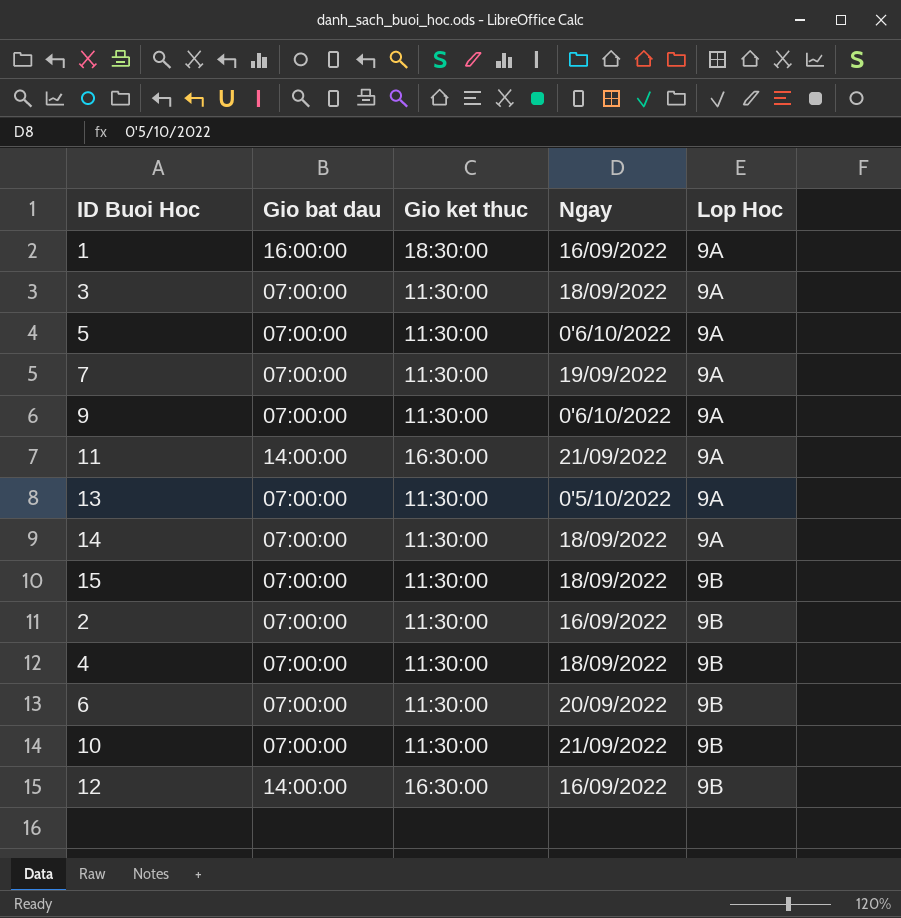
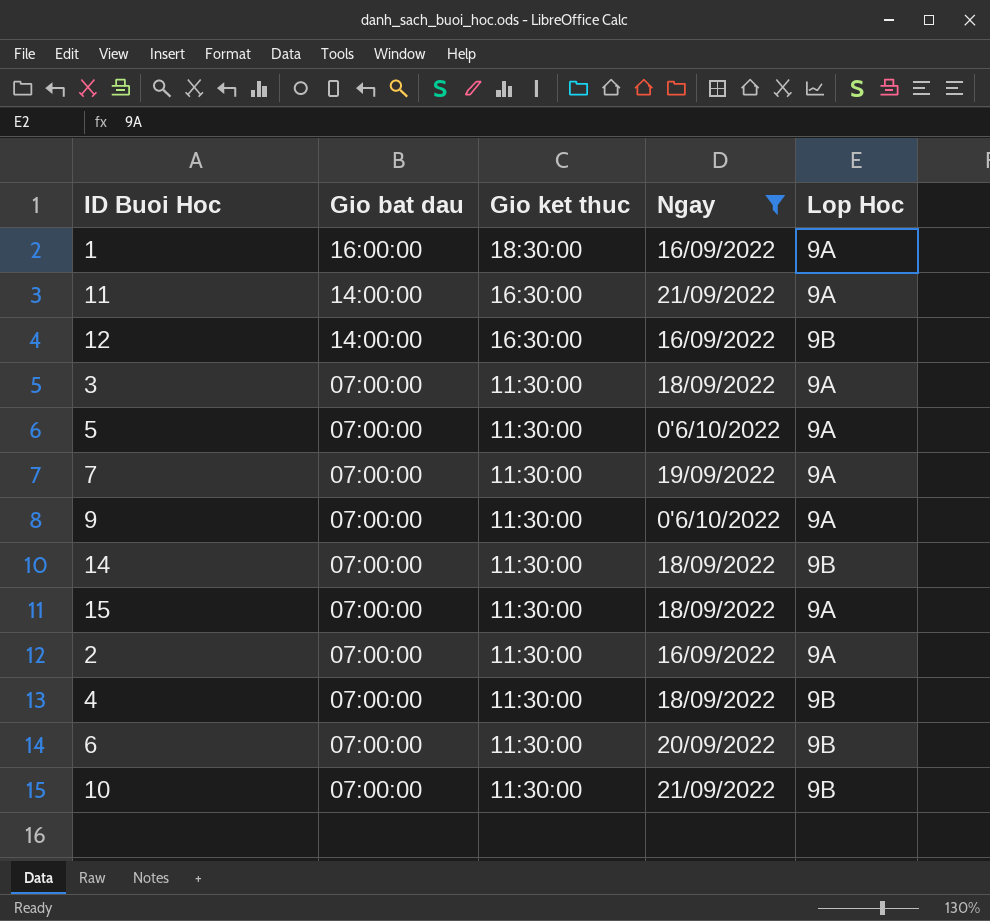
filter: none -> Ngay != 0'5/10/2022
row order: Lop Hoc ascending -> Gio bat dau descending
14 | Lop Hoc: 9A -> 9B
15 | Lop Hoc: 9B -> 9A
2 | Lop Hoc: 9B -> 9A

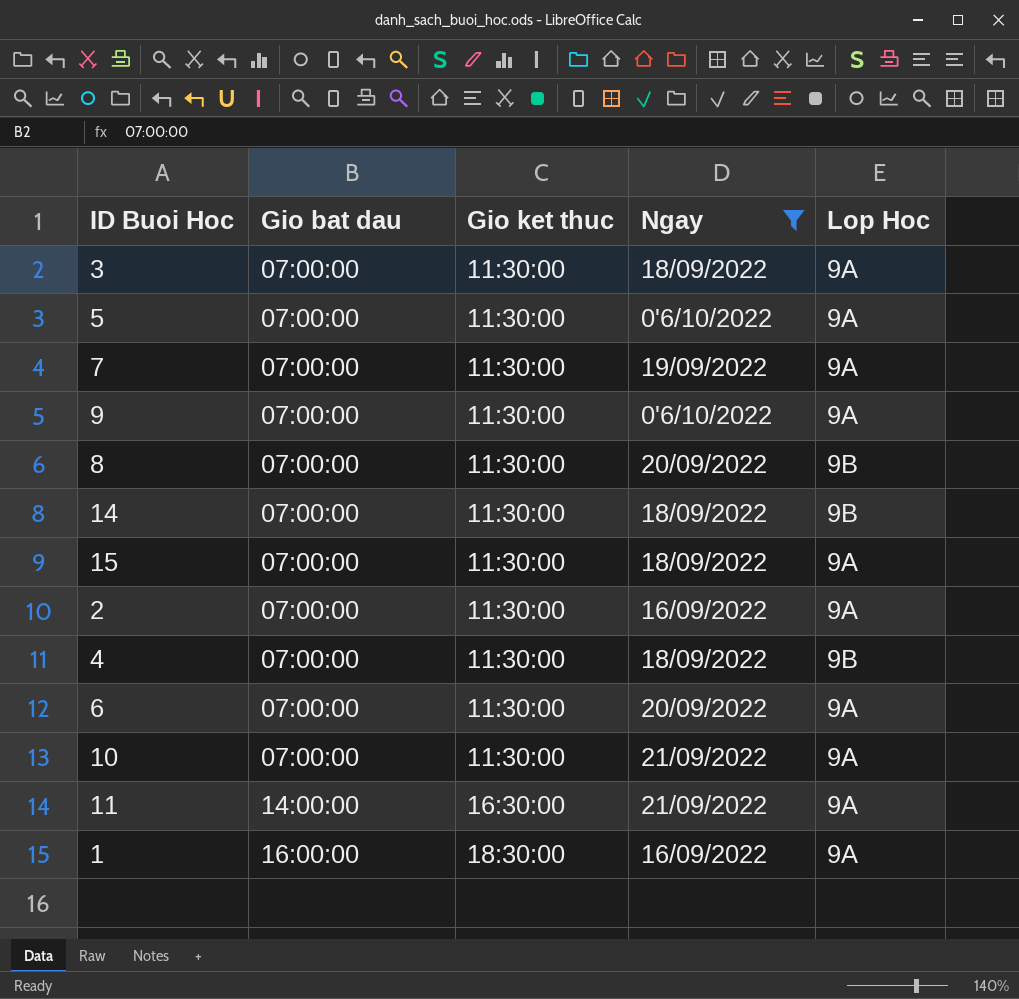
row order: Gio bat dau descending -> Gio bat dau ascending
row 12: 14:00:00 | 16:30:00 | 16/09/2022 | 9B -> none
row 8: none -> 07:00:00 | 11:30:00 | 20/09/2022 | 9B
6 | Lop Hoc: 9B -> 9A
10 | Lop Hoc: 9B -> 9A

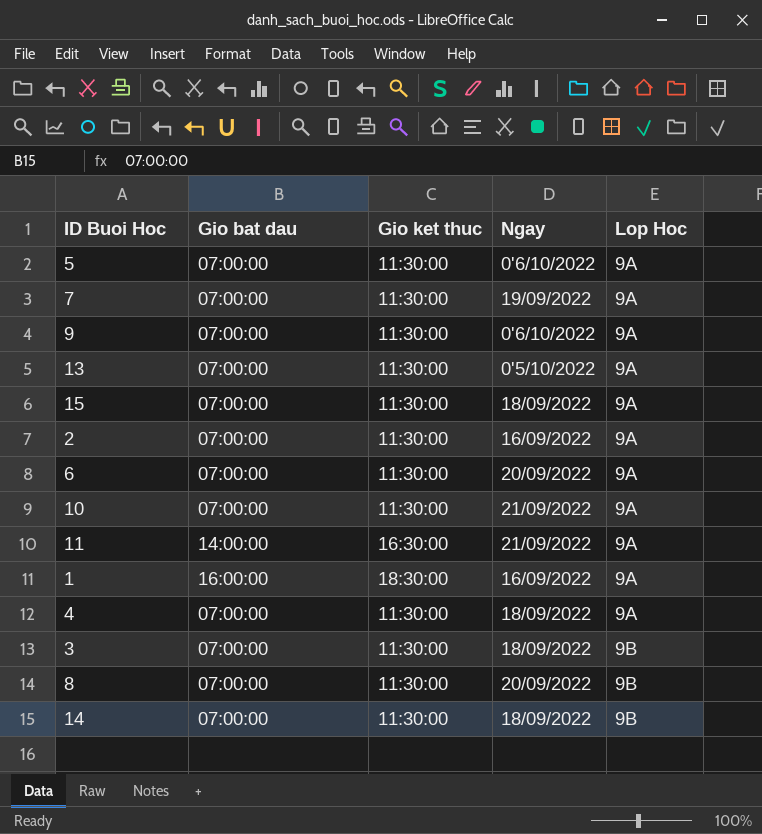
filter: Ngay != 0'5/10/2022 -> none
row order: Gio bat dau ascending -> Lop Hoc ascending
4 | Lop Hoc: 9B -> 9A
3 | Lop Hoc: 9A -> 9B

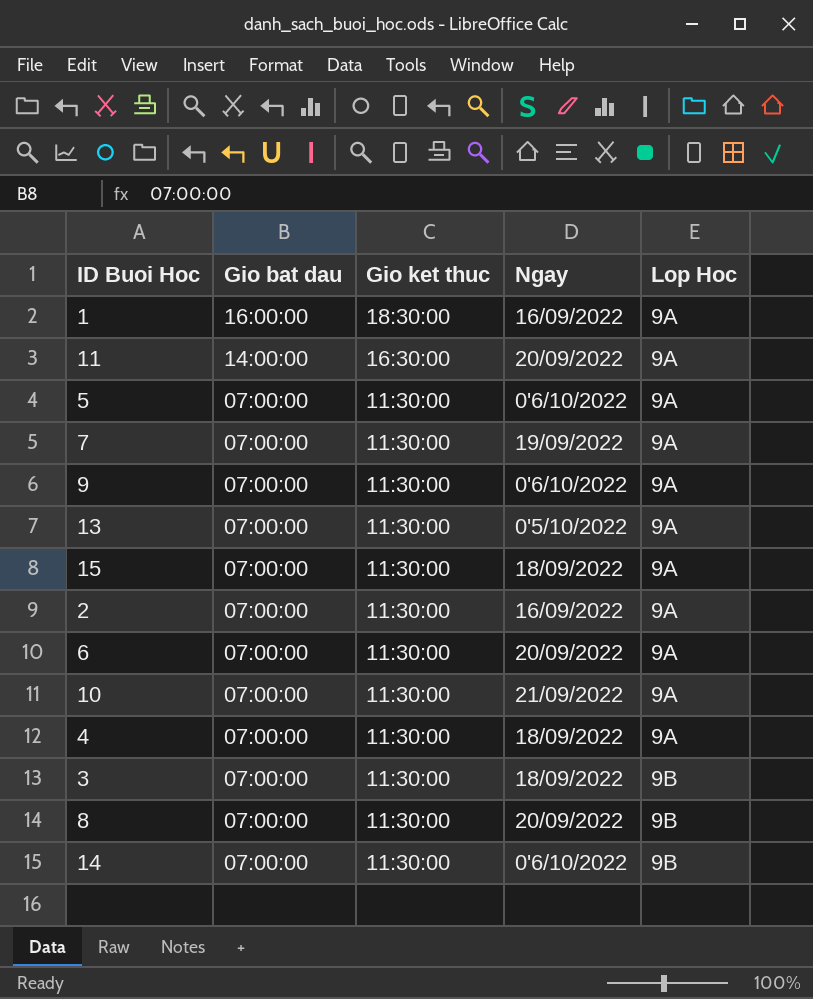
row order: Lop Hoc ascending -> Gio bat dau descending
11 | Ngay: 21/09/2022 -> 20/09/2022
14 | Ngay: 18/09/2022 -> 0'6/10/2022

